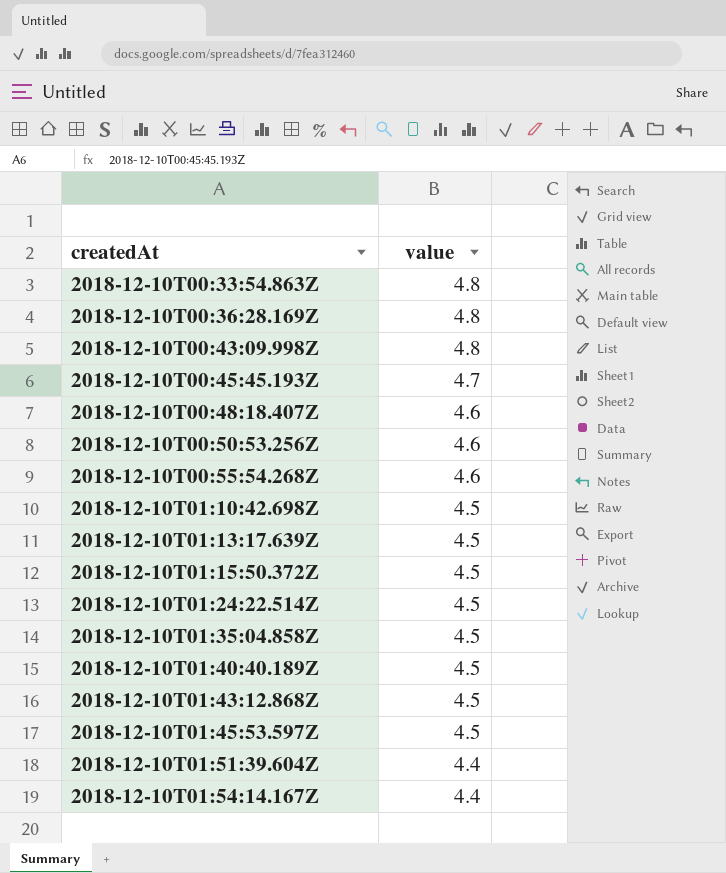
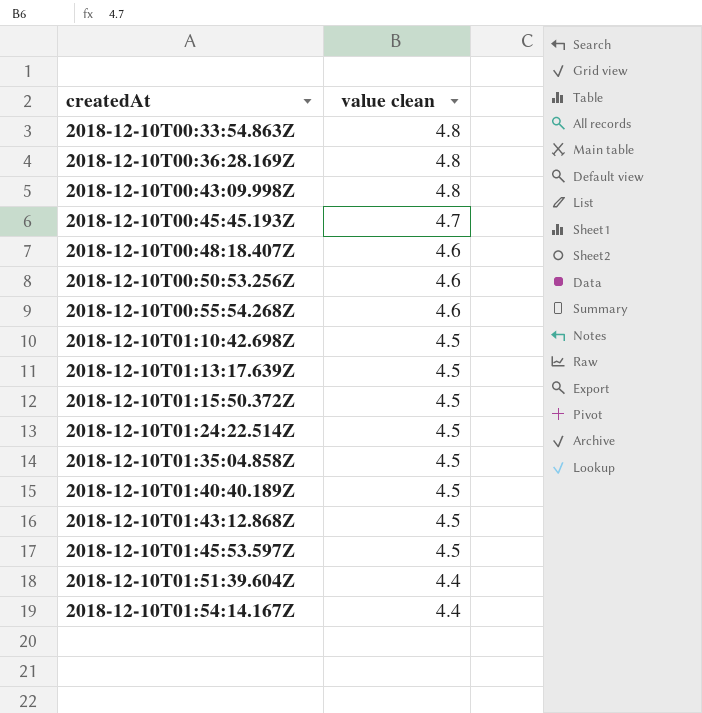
column name: value -> value clean

